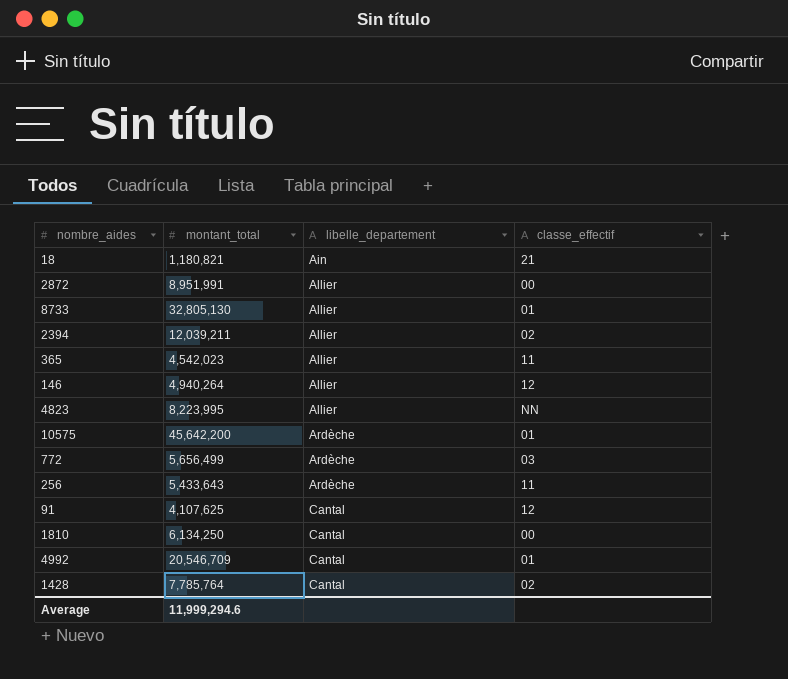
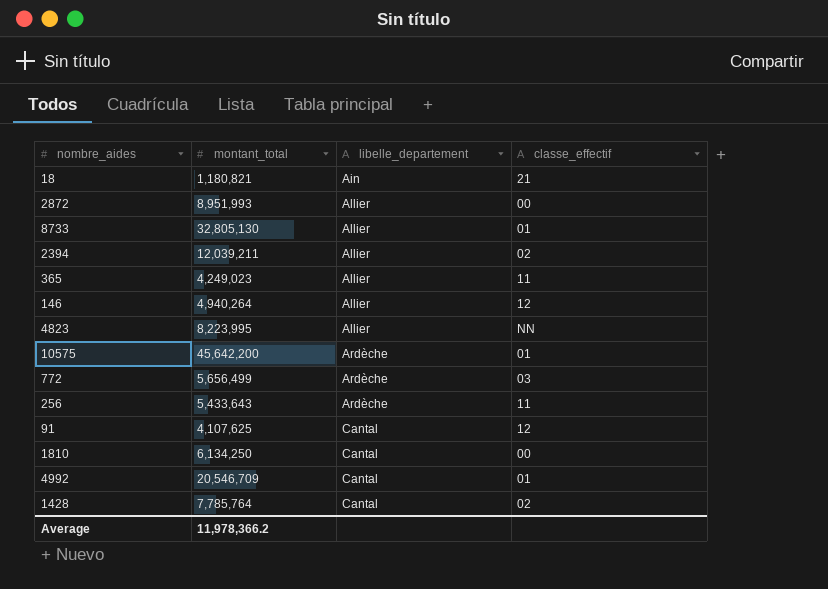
2872 | montant_total: 8,951,991 -> 8,951,993
365 | montant_total: 4,542,023 -> 4,249,023
Average | montant_total: 11,999,294.6 -> 11,978,366.2

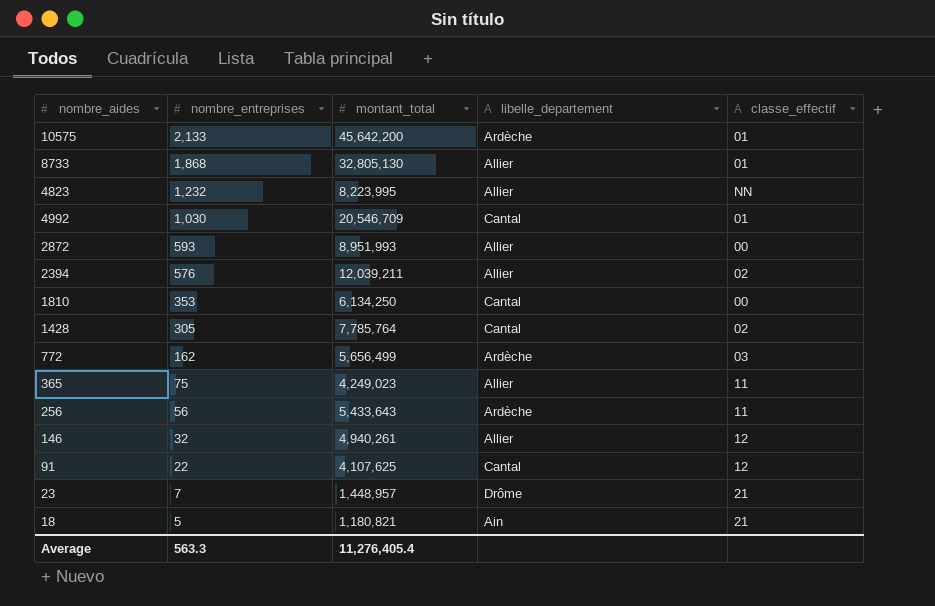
row order: libelle_departement ascending -> nombre_entreprises descending
column nombre_entreprises | position: none -> 2
146 | montant_total: 4,940,264 -> 4,940,261
row 23: none -> 7 | 1,448,957 | Drôme | 21
Average | montant_total: 11,978,366.2 -> 11,276,405.4

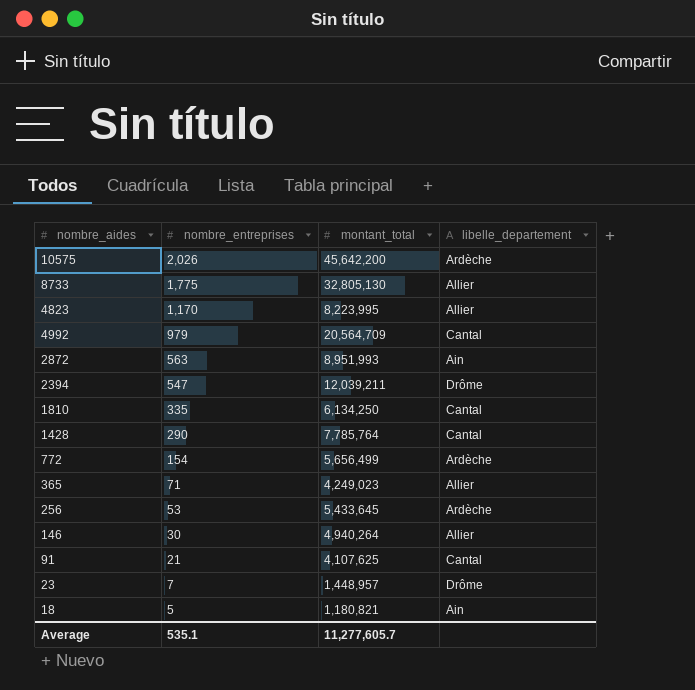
column classe_effectif | position: 5 -> none
10575 | nombre_entreprises: 2,133 -> 2,026
8733 | nombre_entreprises: 1,868 -> 1,775
4823 | nombre_entreprises: 1,232 -> 1,170
4992 | nombre_entreprises: 1,030 -> 979
4992 | montant_total: 20,546,709 -> 20,564,709
2872 | nombre_entreprises: 593 -> 563
2872 | libelle_departement: Allier -> Ain
2394 | nombre_entreprises: 576 -> 547
2394 | libelle_departement: Allier -> Drôme
1810 | nombre_entreprises: 353 -> 335
1428 | nombre_entreprises: 305 -> 290
772 | nombre_entreprises: 162 -> 154
365 | nombre_entreprises: 75 -> 71
256 | nombre_entreprises: 56 -> 53
256 | montant_total: 5,433,643 -> 5,433,645
146 | nombre_entreprises: 32 -> 30
146 | montant_total: 4,940,261 -> 4,940,264
91 | nombre_entreprises: 22 -> 21
Average | nombre_entreprises: 563.3 -> 535.1
Average | montant_total: 11,276,405.4 -> 11,277,605.7

